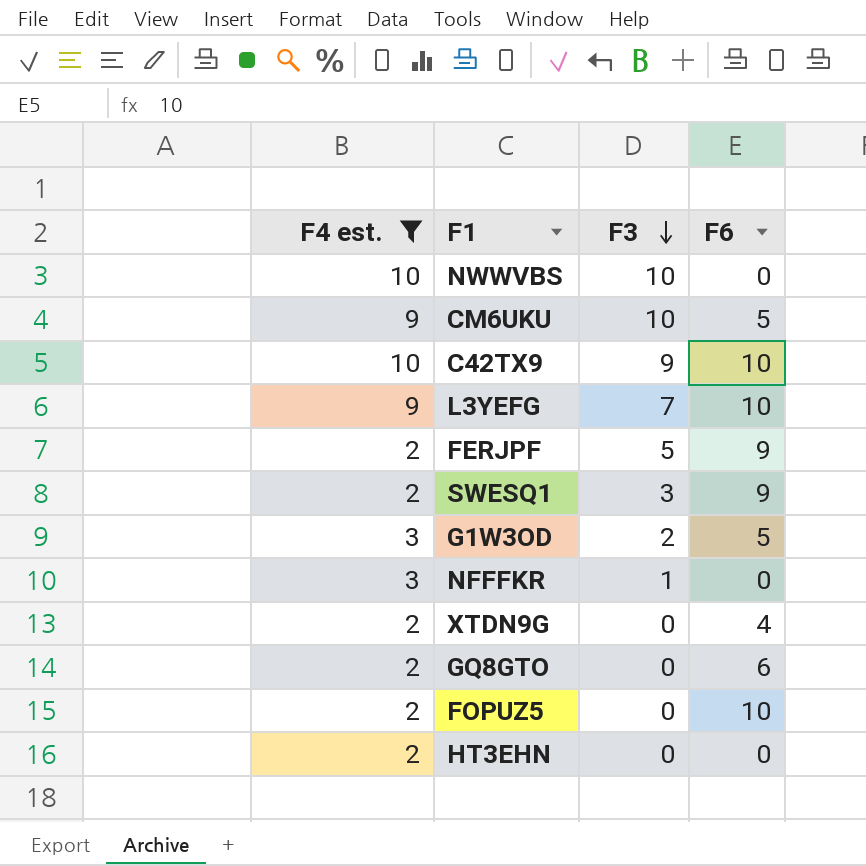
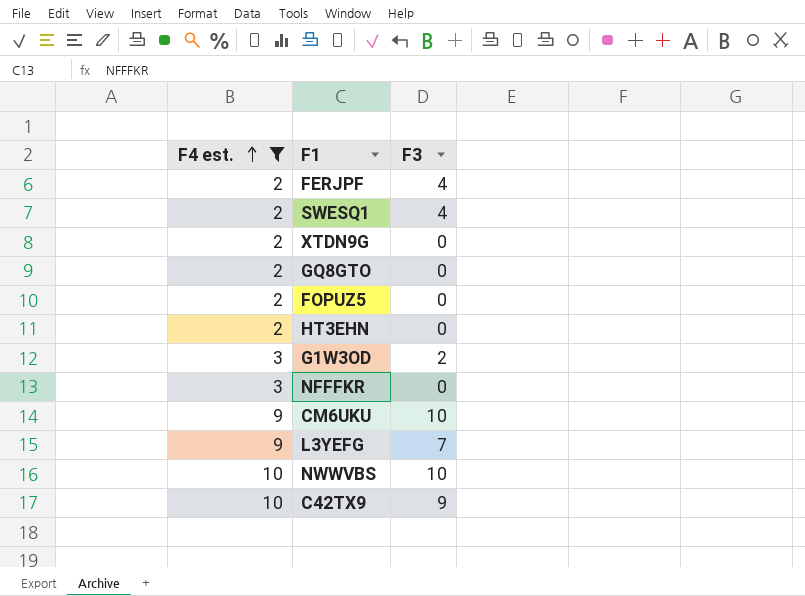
row order: F3 descending -> F4 est. ascending
column F6 | position: 4 -> none
FERJPF | F3: 5 -> 4
SWESQ1 | F3: 3 -> 4
NFFFKR | F3: 1 -> 0

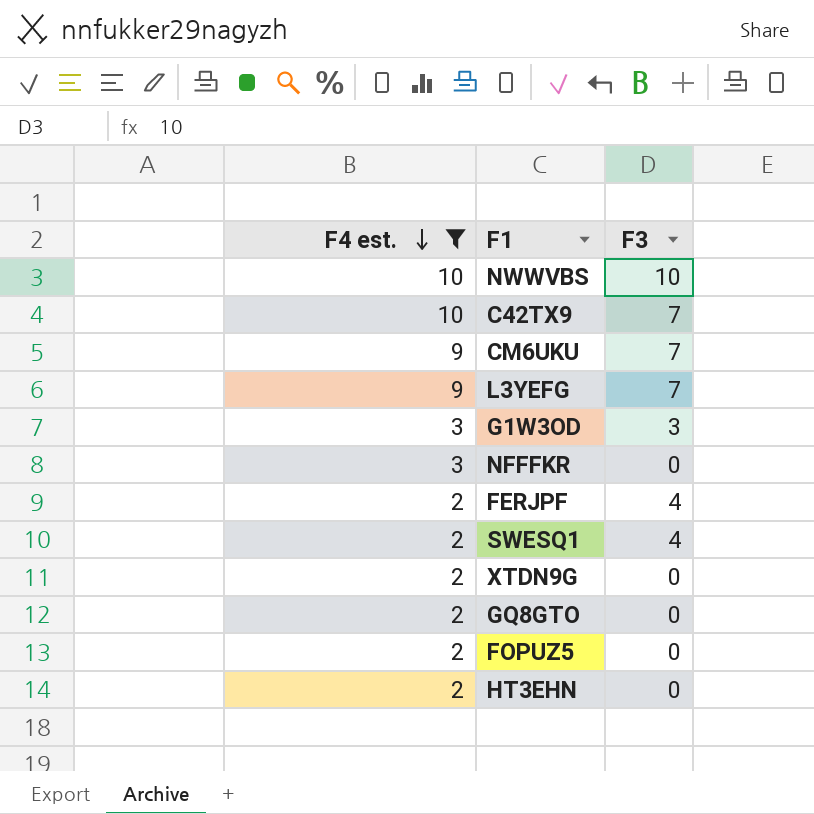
row order: F4 est. ascending -> F4 est. descending
C42TX9 | F3: 9 -> 7
CM6UKU | F3: 10 -> 7
G1W3OD | F3: 2 -> 3

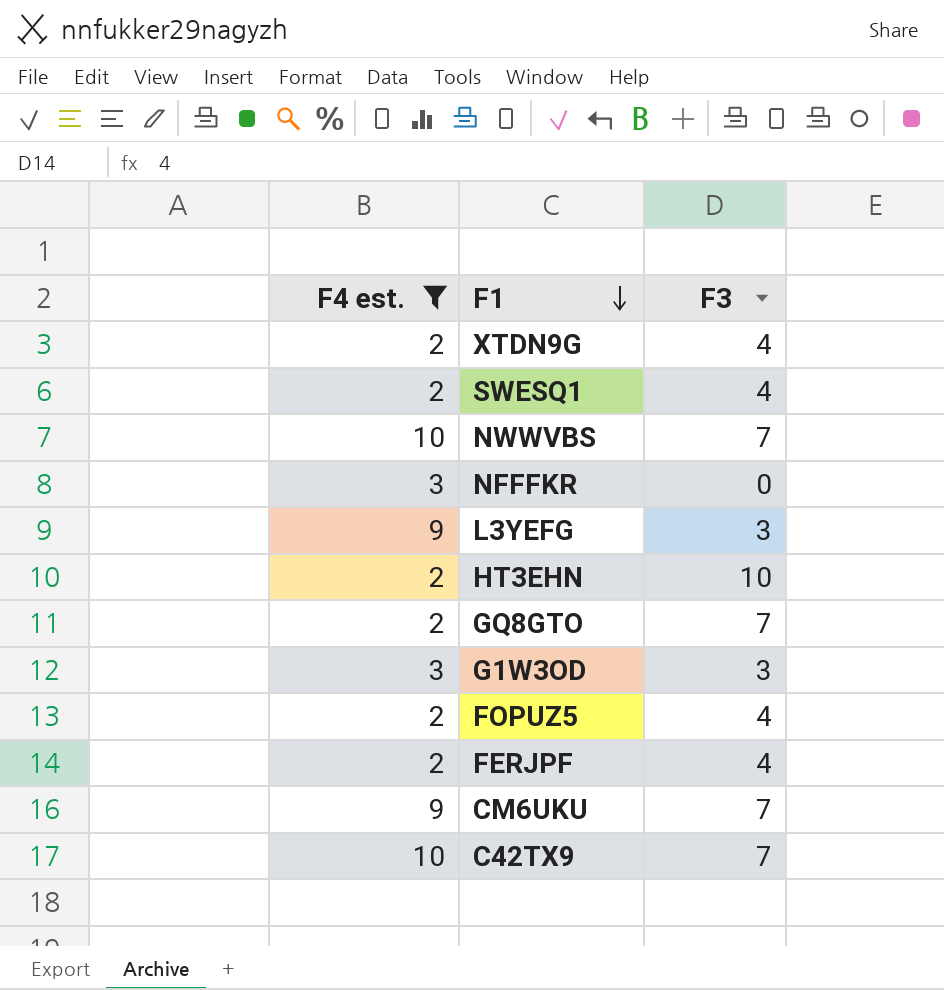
row order: F4 est. descending -> F1 descending
XTDN9G | F3: 0 -> 4
NWWVBS | F3: 10 -> 7
L3YEFG | F3: 7 -> 3
HT3EHN | F3: 0 -> 10
GQ8GTO | F3: 0 -> 7
FOPUZ5 | F3: 0 -> 4

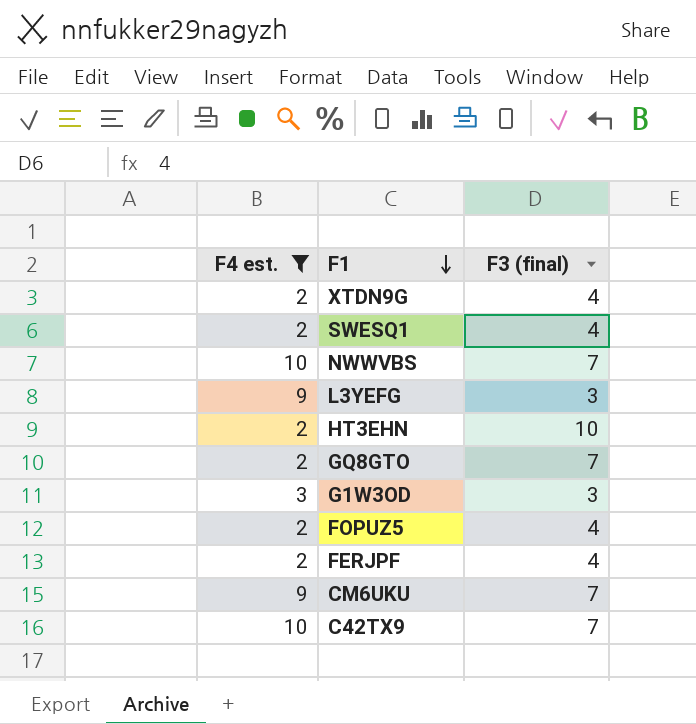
column name: F3 -> F3 (final)
row NFFFKR: 3 | 0 -> none

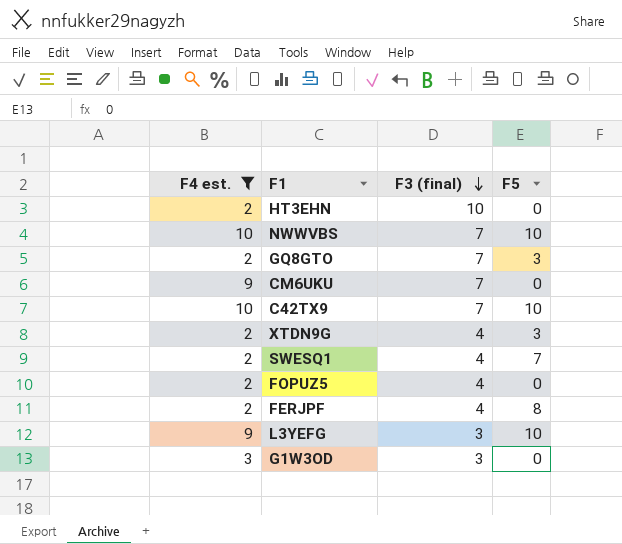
row order: F1 descending -> F3 (final) descending
column F5 | position: none -> 4

